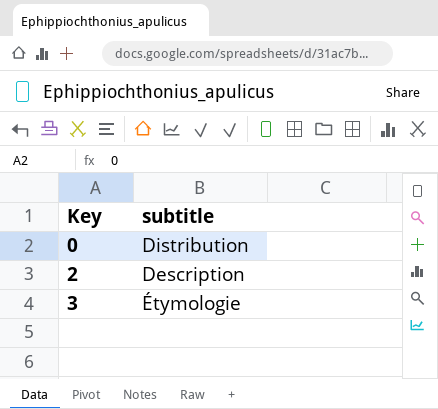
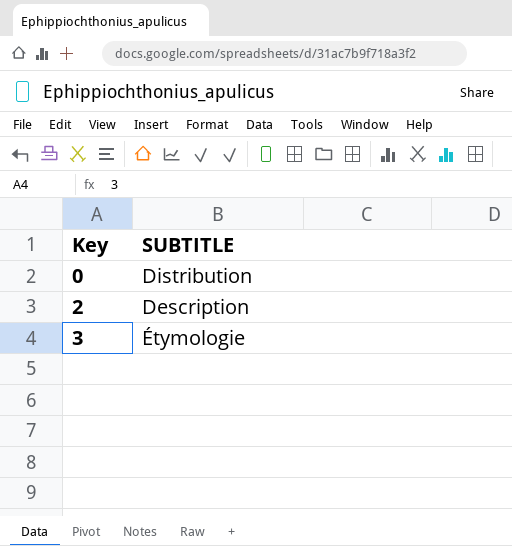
column name: subtitle -> SUBTITLE

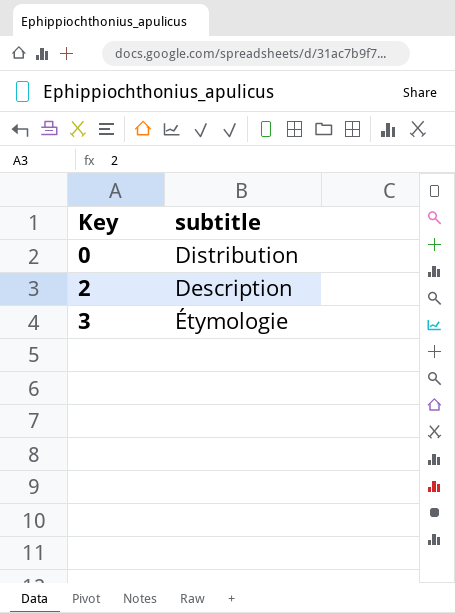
column name: SUBTITLE -> subtitle

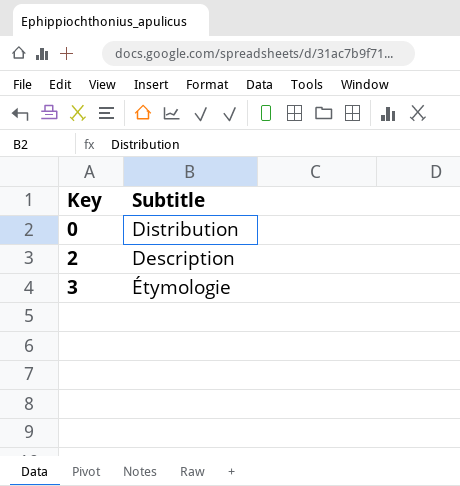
column name: subtitle -> Subtitle

